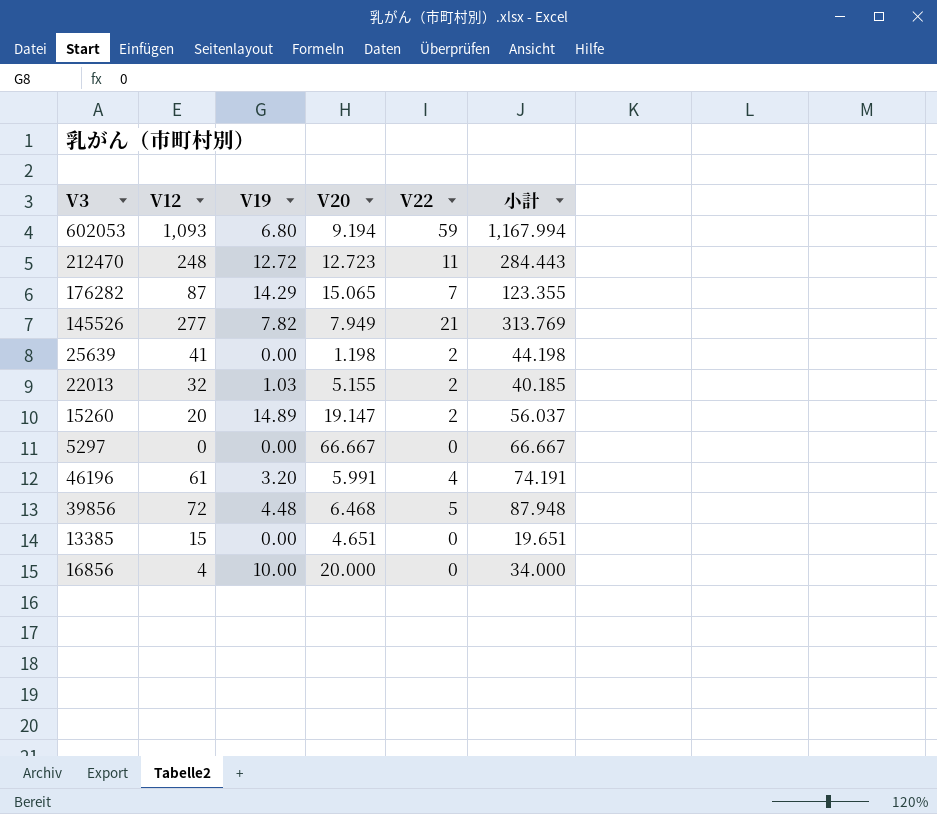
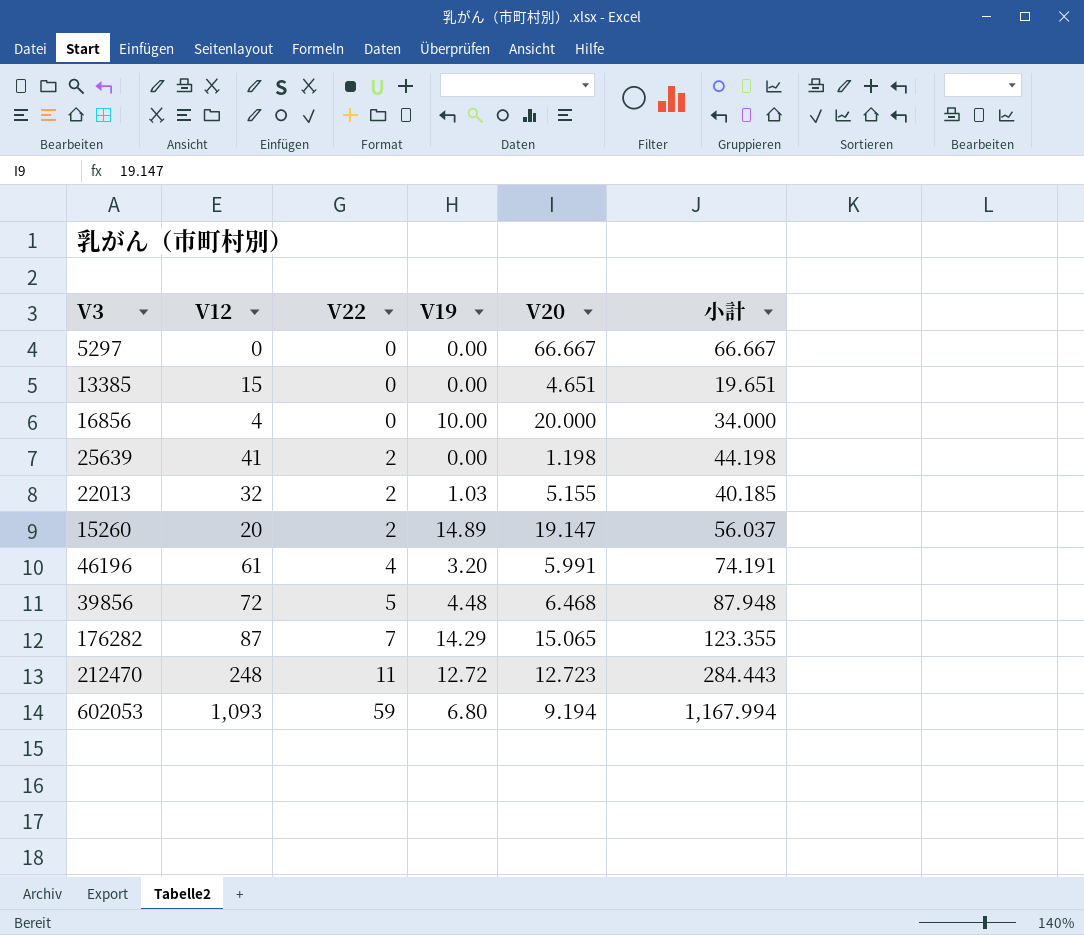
row order: none -> V22 ascending
column V22 | position: 5 -> 3
row 145526: 277 | 7.82 | 7.949 | 21 | 313.769 -> none

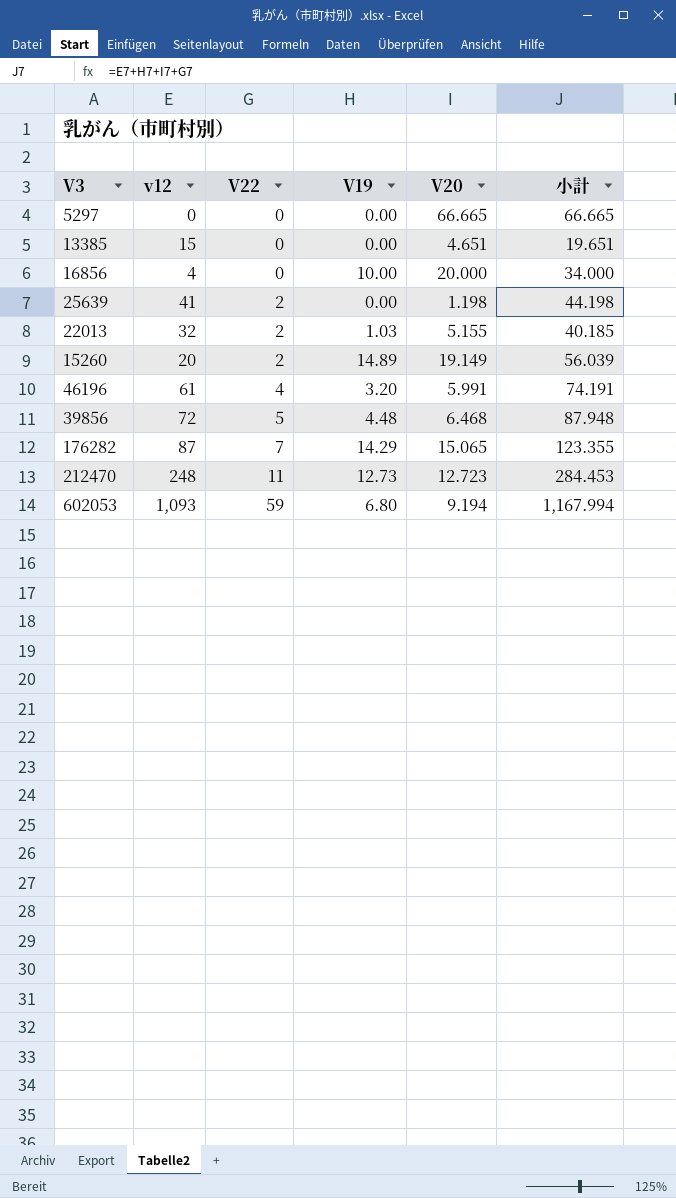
column name: V12 -> v12
5297 | V20: 66.667 -> 66.665
5297 | 小計: 66.667 -> 66.665
15260 | V20: 19.147 -> 19.149
15260 | 小計: 56.037 -> 56.039
212470 | V19: 12.72 -> 12.73
212470 | 小計: 284.443 -> 284.453

